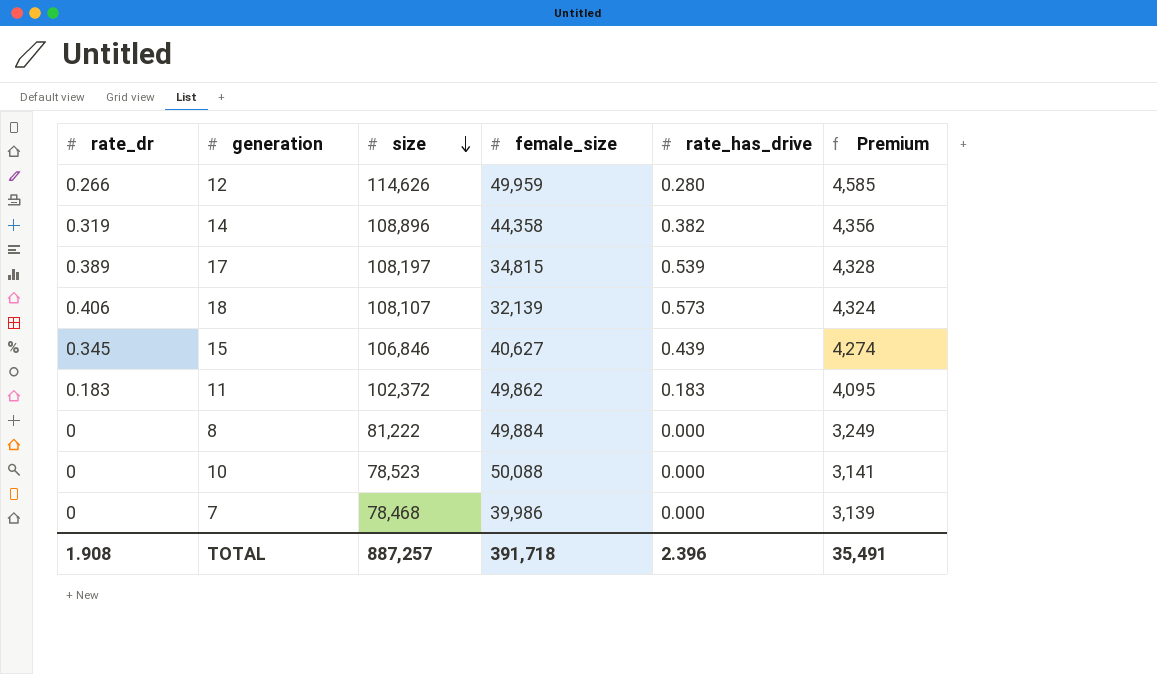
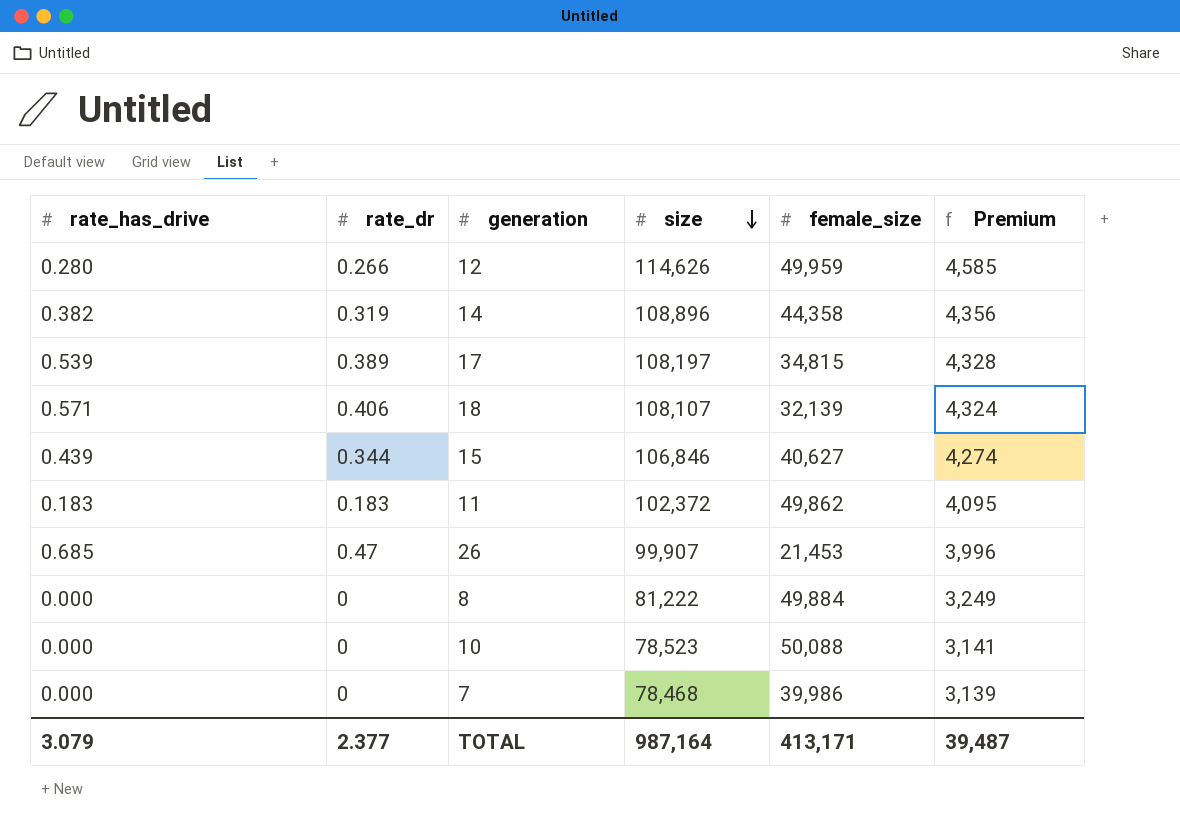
column rate_has_drive | position: 5 -> 1
18 | rate_has_drive: 0.573 -> 0.571
15 | rate_dr: 0.345 -> 0.344
row 26: none -> 0.685 | 0.47 | 99,907 | 21,453 | 3,996
TOTAL | rate_has_drive: 2.396 -> 3.079
TOTAL | rate_dr: 1.908 -> 2.377
TOTAL | size: 887,257 -> 987,164
TOTAL | female_size: 391,718 -> 413,171
TOTAL | Premium: 35,491 -> 39,487

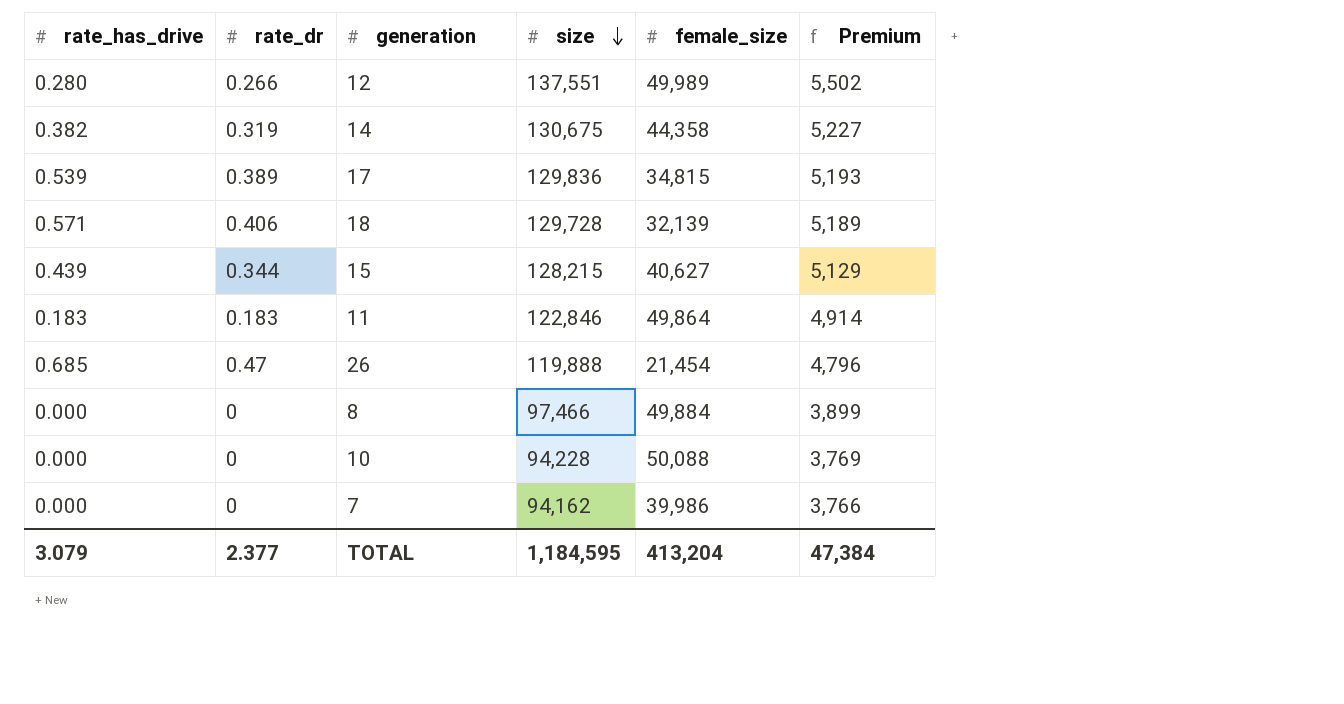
12 | size: 114,626 -> 137,551
12 | female_size: 49,959 -> 49,989
12 | Premium: 4,585 -> 5,502
14 | size: 108,896 -> 130,675
14 | Premium: 4,356 -> 5,227
17 | size: 108,197 -> 129,836
17 | Premium: 4,328 -> 5,193
18 | size: 108,107 -> 129,728
18 | Premium: 4,324 -> 5,189
15 | size: 106,846 -> 128,215
15 | Premium: 4,274 -> 5,129
11 | size: 102,372 -> 122,846
11 | female_size: 49,862 -> 49,864
11 | Premium: 4,095 -> 4,914
26 | size: 99,907 -> 119,888
26 | female_size: 21,453 -> 21,454
26 | Premium: 3,996 -> 4,796
8 | size: 81,222 -> 97,466
8 | Premium: 3,249 -> 3,899
10 | size: 78,523 -> 94,228
10 | Premium: 3,141 -> 3,769
7 | size: 78,468 -> 94,162
7 | Premium: 3,139 -> 3,766
TOTAL | size: 987,164 -> 1,184,595
TOTAL | female_size: 413,171 -> 413,204
TOTAL | Premium: 39,487 -> 47,384

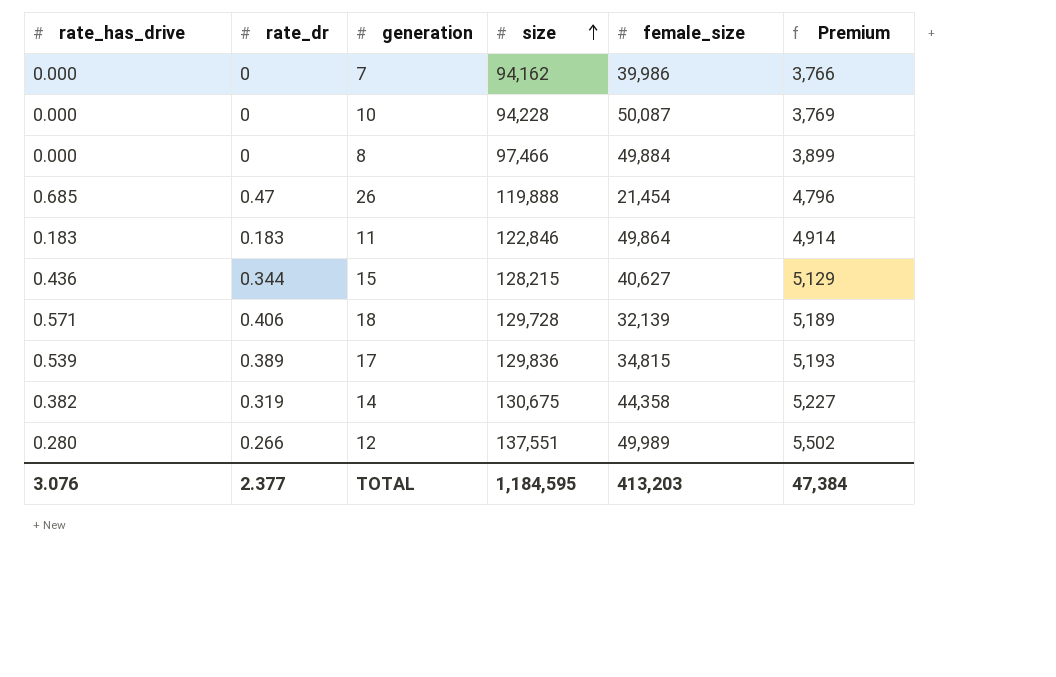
row order: size descending -> size ascending
10 | female_size: 50,088 -> 50,087
15 | rate_has_drive: 0.439 -> 0.436
TOTAL | rate_has_drive: 3.079 -> 3.076
TOTAL | female_size: 413,204 -> 413,203

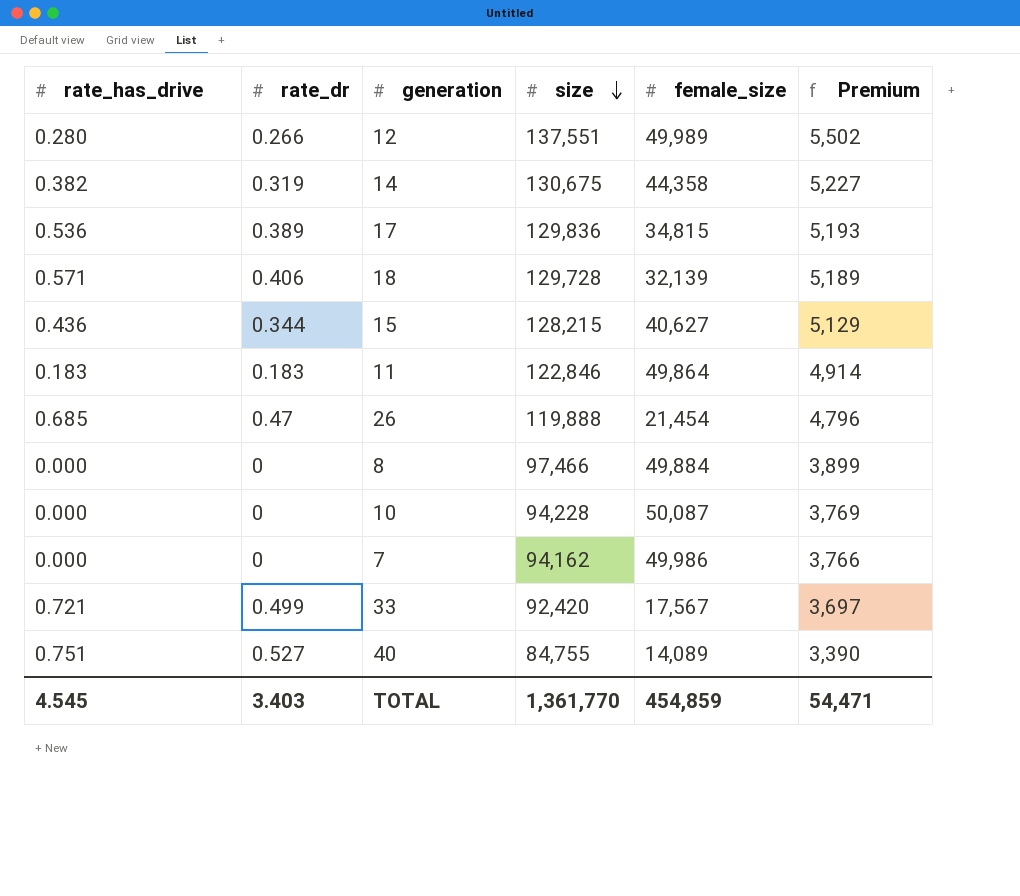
row order: size ascending -> size descending
17 | rate_has_drive: 0.539 -> 0.536
7 | female_size: 39,986 -> 49,986
row 33: none -> 0.721 | 0.499 | 92,420 | 17,567 | 3,697
row 40: none -> 0.751 | 0.527 | 84,755 | 14,089 | 3,390
TOTAL | rate_has_drive: 3.076 -> 4.545
TOTAL | rate_dr: 2.377 -> 3.403
TOTAL | size: 1,184,595 -> 1,361,770
TOTAL | female_size: 413,203 -> 454,859
TOTAL | Premium: 47,384 -> 54,471

